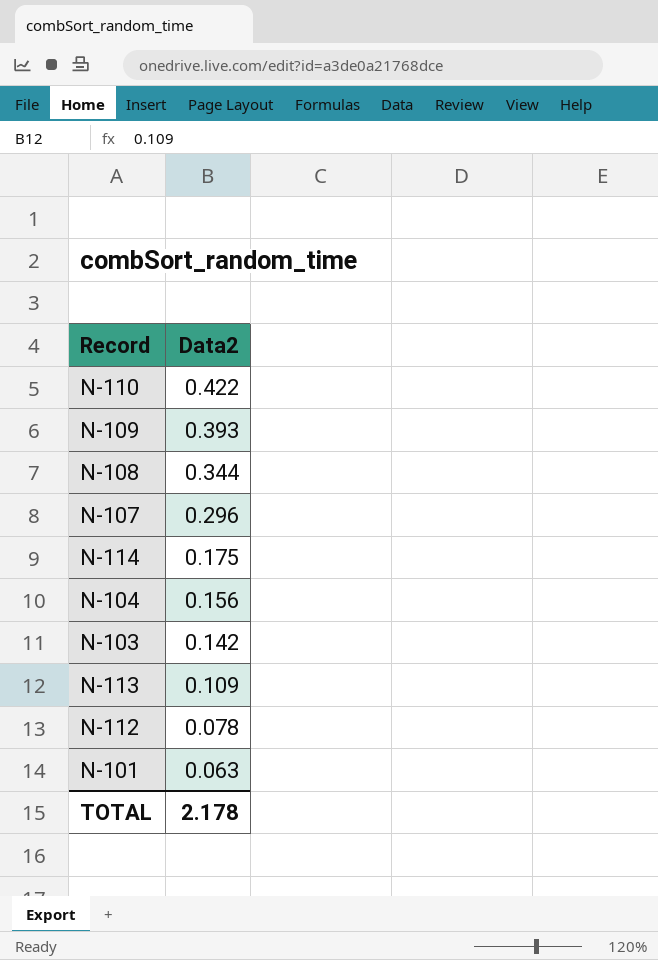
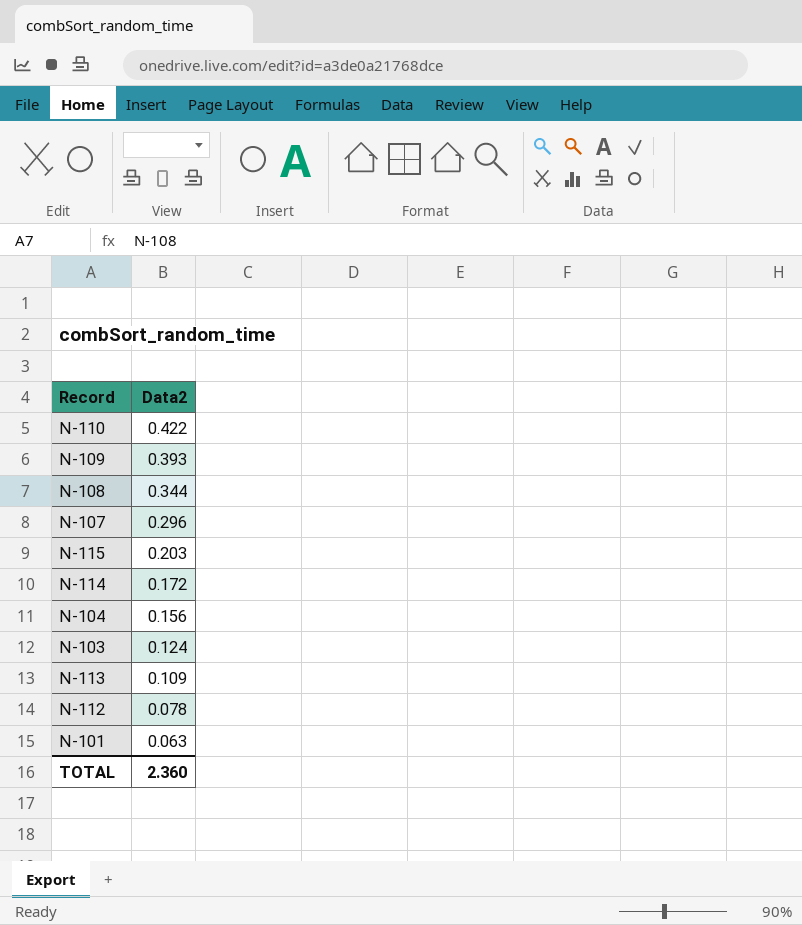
row N-115: none -> 0.203
N-114 | Data2: 0.175 -> 0.172
N-103 | Data2: 0.142 -> 0.124
TOTAL | Data2: 2.178 -> 2.360

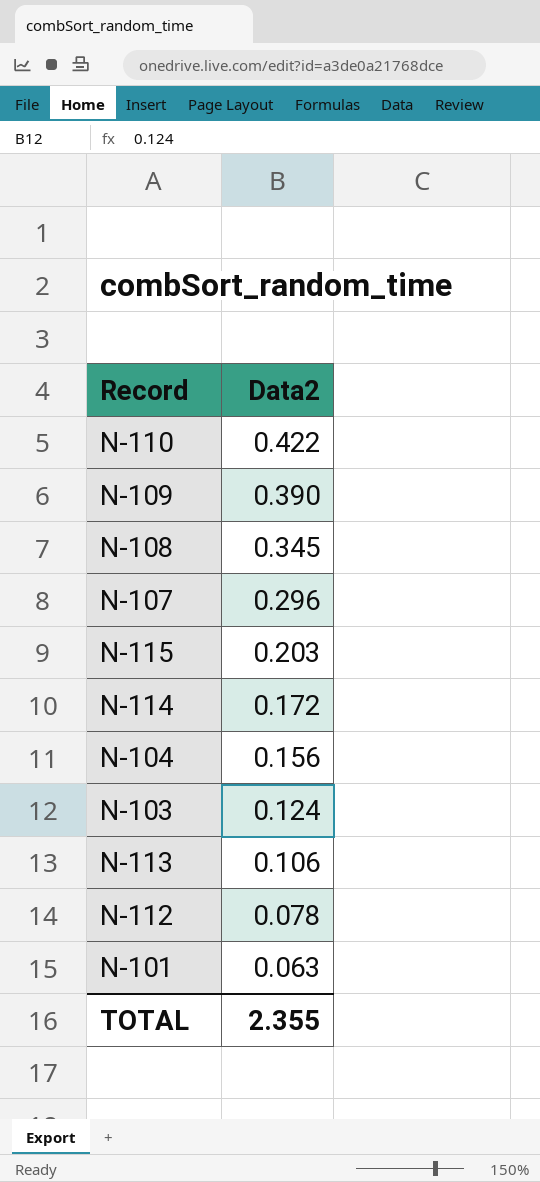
N-109 | Data2: 0.393 -> 0.390
N-108 | Data2: 0.344 -> 0.345
N-113 | Data2: 0.109 -> 0.106
TOTAL | Data2: 2.360 -> 2.355

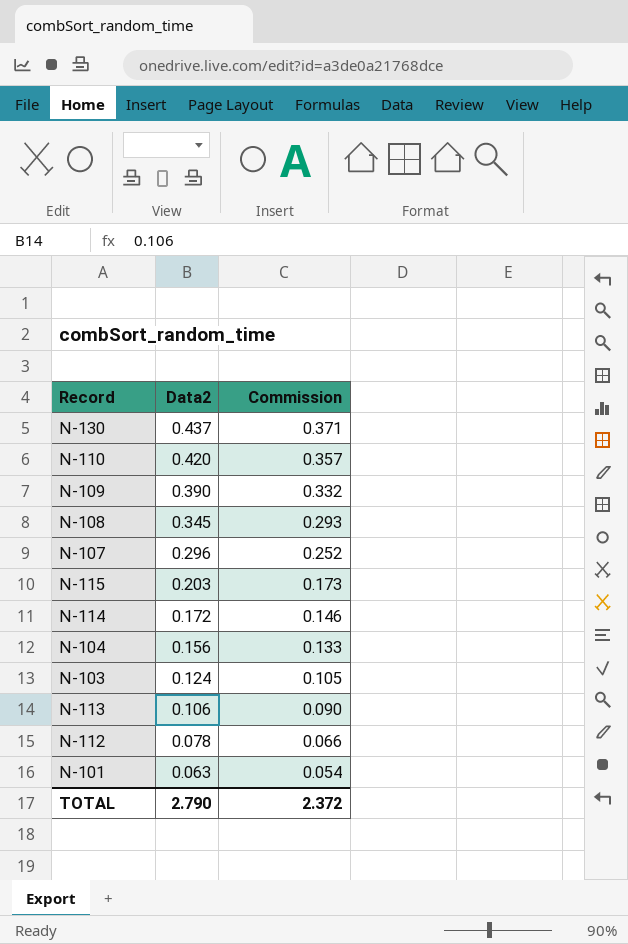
column Commission | formula: none -> [Data2] * 0.85
row N-130: none -> 0.437 | 0.371
N-110 | Data2: 0.422 -> 0.420
TOTAL | Data2: 2.355 -> 2.790

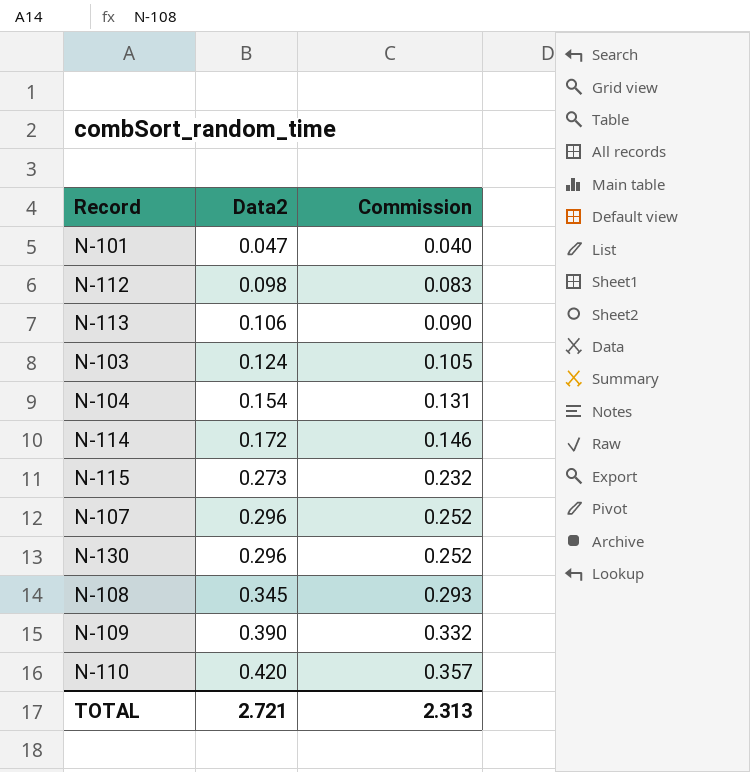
row order: Data2 descending -> Data2 ascending
N-101 | Data2: 0.063 -> 0.047
N-101 | Commission: 0.054 -> 0.040
N-112 | Data2: 0.078 -> 0.098
N-112 | Commission: 0.066 -> 0.083
N-104 | Data2: 0.156 -> 0.154
N-104 | Commission: 0.133 -> 0.131
N-115 | Data2: 0.203 -> 0.273
N-115 | Commission: 0.173 -> 0.232
N-130 | Data2: 0.437 -> 0.296
N-130 | Commission: 0.371 -> 0.252
TOTAL | Data2: 2.790 -> 2.721
TOTAL | Commission: 2.372 -> 2.313

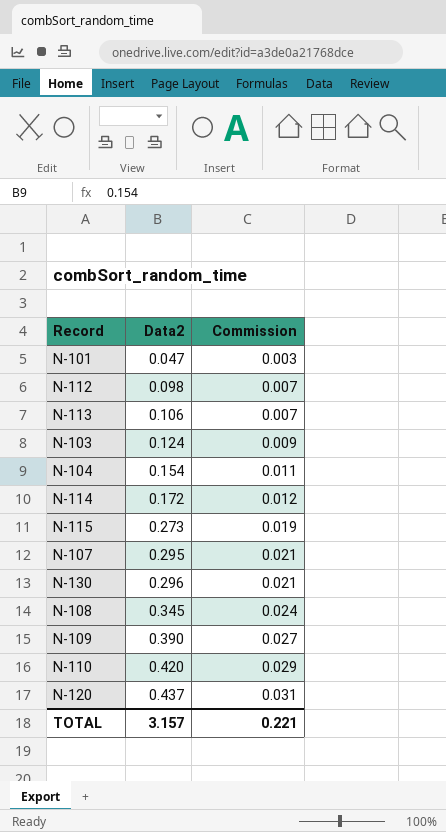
column Commission | formula: [Data2] * 0.85 -> [Data2] * 0.07
N-107 | Data2: 0.296 -> 0.295
row N-120: none -> 0.437 | 0.031
TOTAL | Data2: 2.721 -> 3.157
TOTAL | Commission: 2.313 -> 0.221

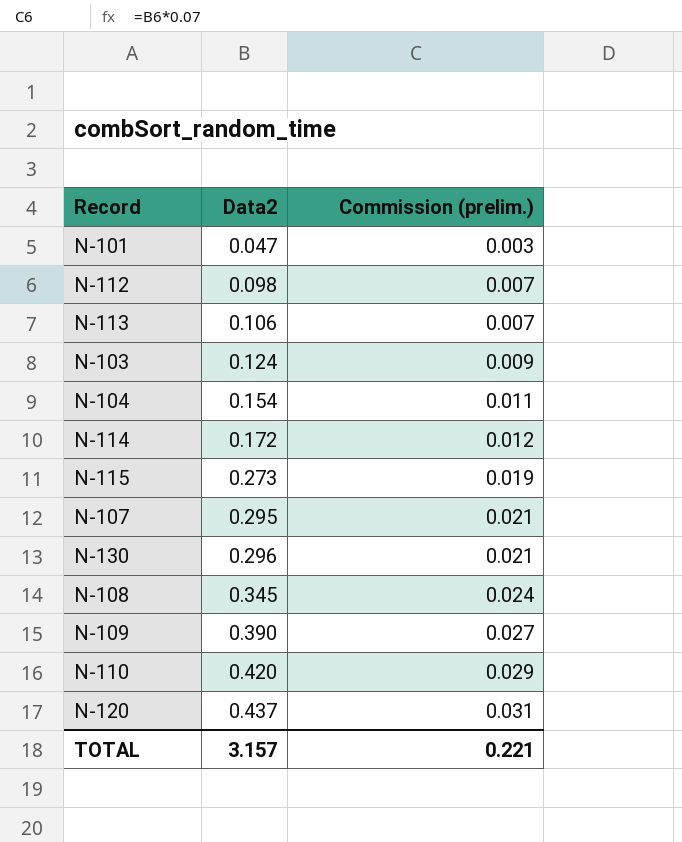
column name: Commission -> Commission (prelim.)

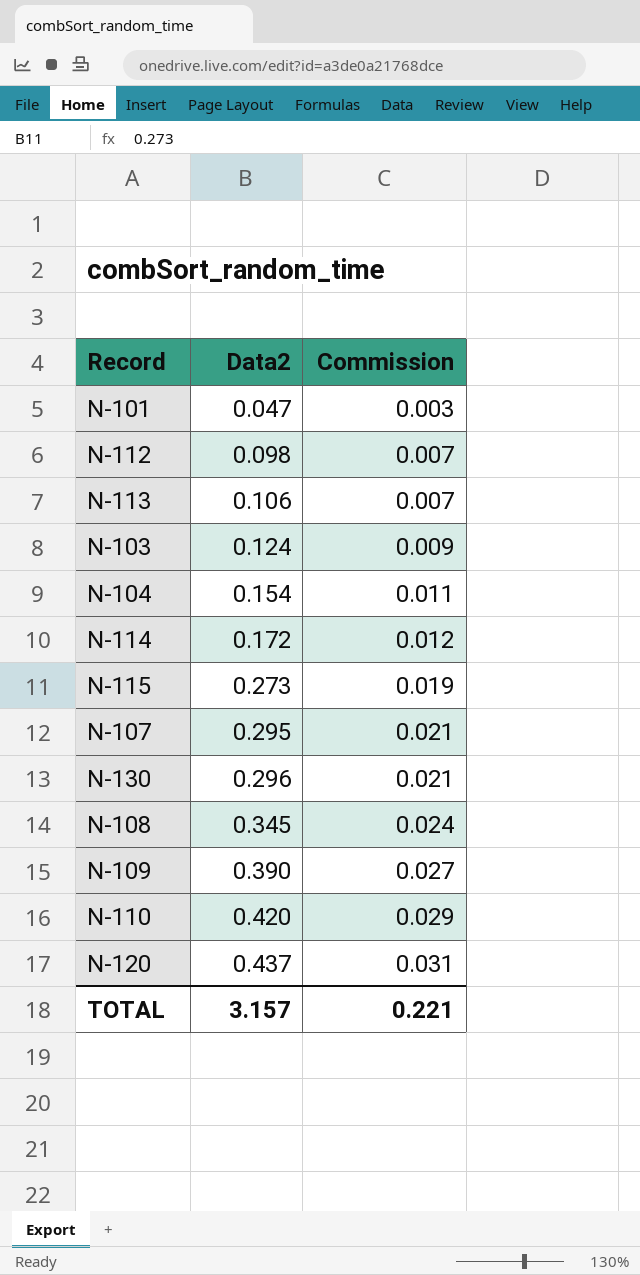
column name: Commission (prelim.) -> Commission

